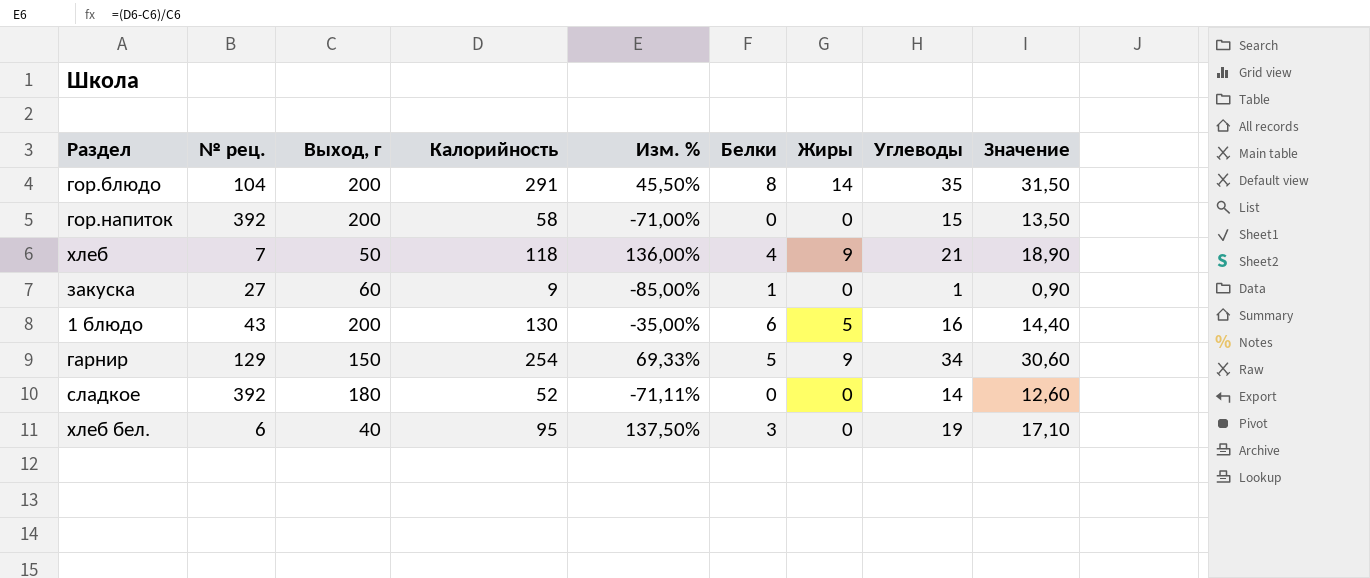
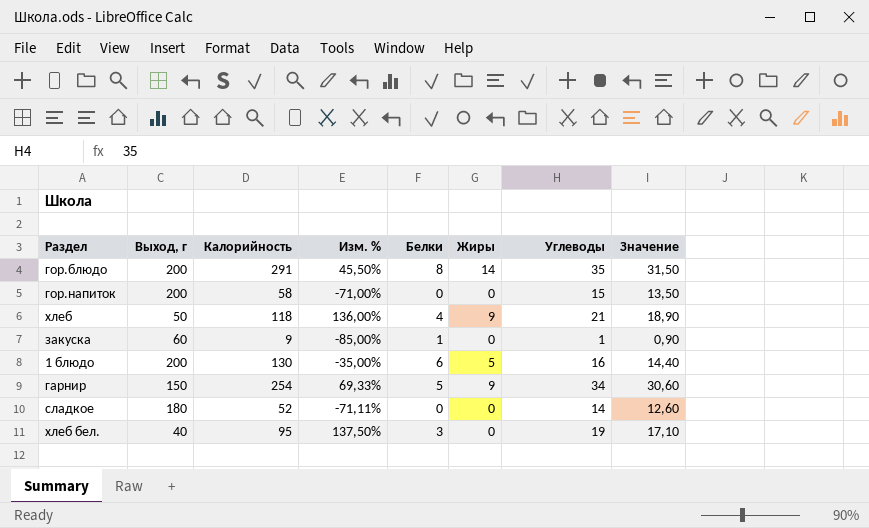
column № рец. | position: 2 -> none

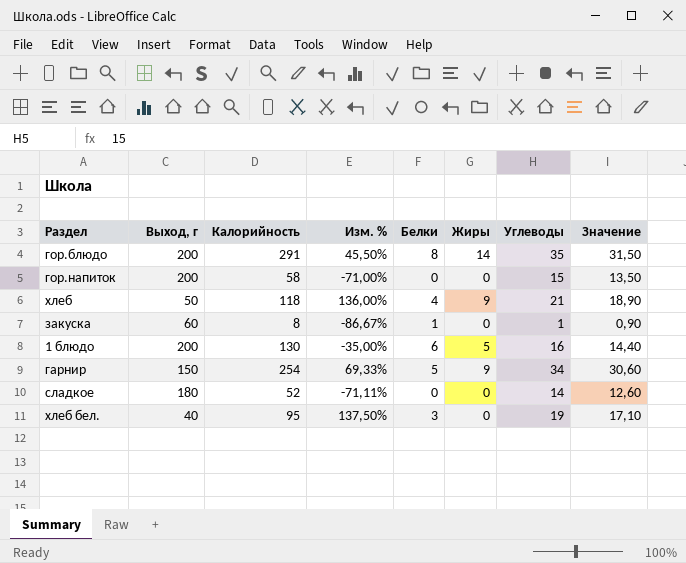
закуска | Калорийность: 9 -> 8
закуска | Изм. %: -85,00% -> -86,67%

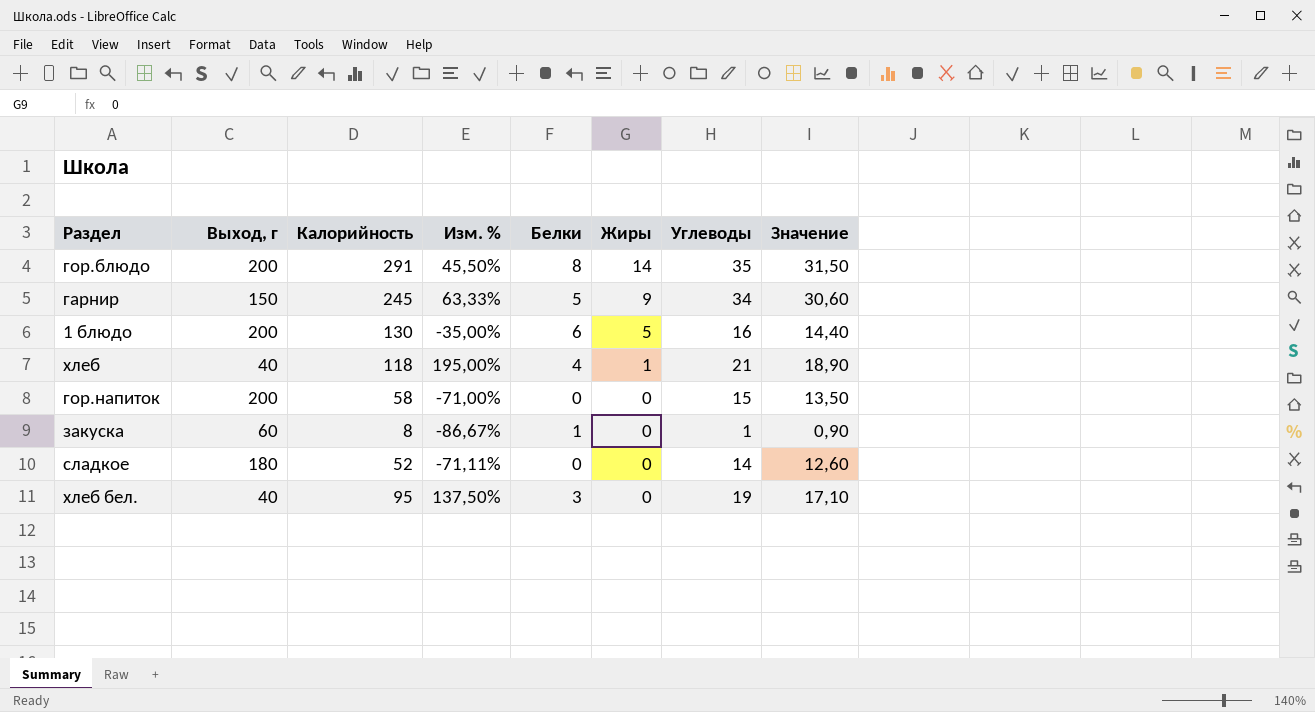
row order: none -> Жиры descending
гарнир | Калорийность: 254 -> 245
гарнир | Изм. %: 69,33% -> 63,33%
хлеб | Выход, г: 50 -> 40
хлеб | Изм. %: 136,00% -> 195,00%
хлеб | Жиры: 9 -> 1

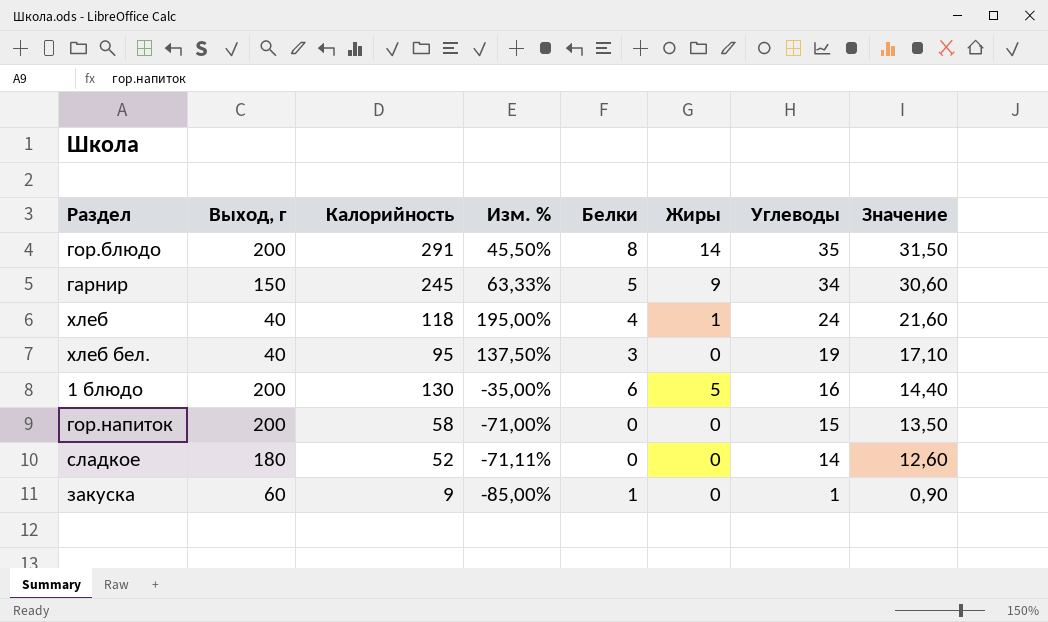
row order: Жиры descending -> Углеводы descending
хлеб | Углеводы: 21 -> 24
хлеб | Значение: 18,90 -> 21,60
закуска | Калорийность: 8 -> 9
закуска | Изм. %: -86,67% -> -85,00%

